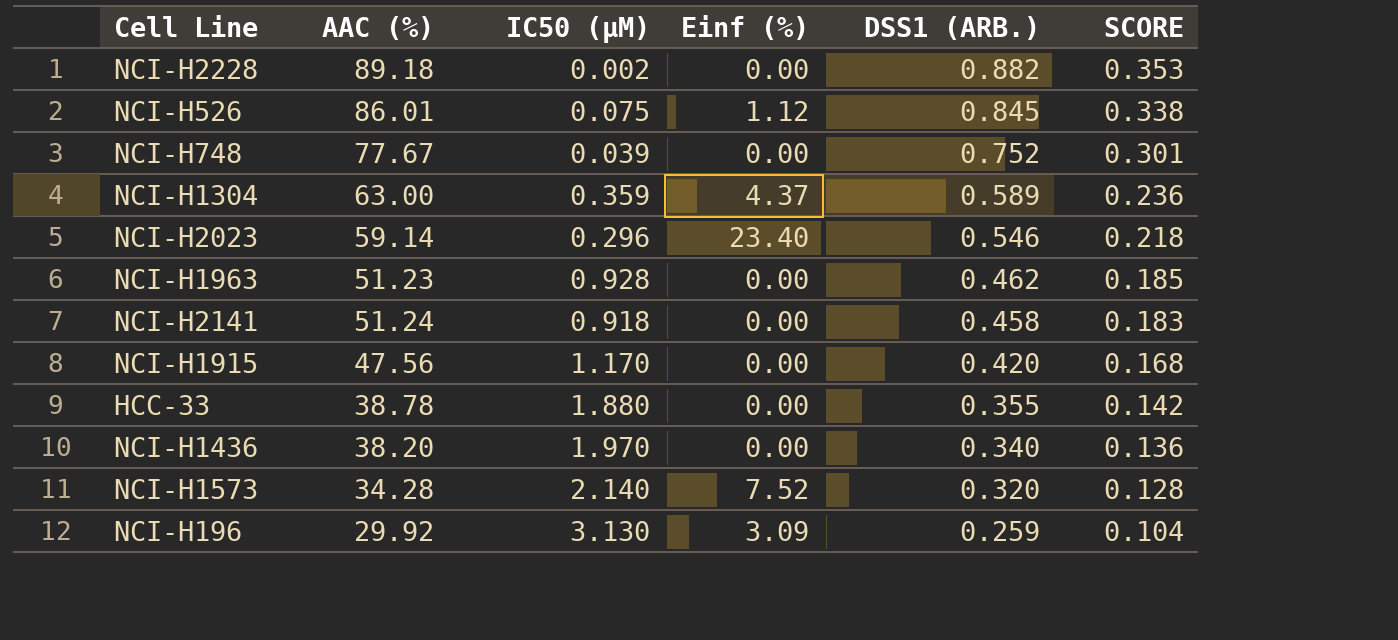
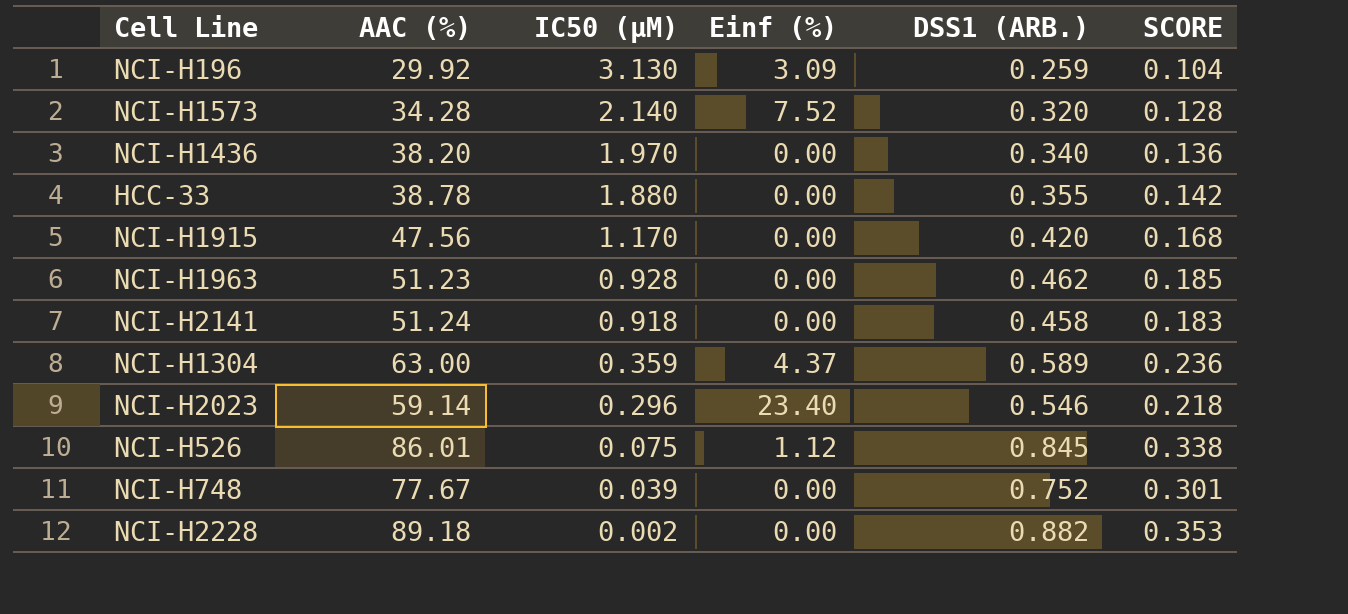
row order: DSS1 (ARB.) descending -> IC50 (µM) descending

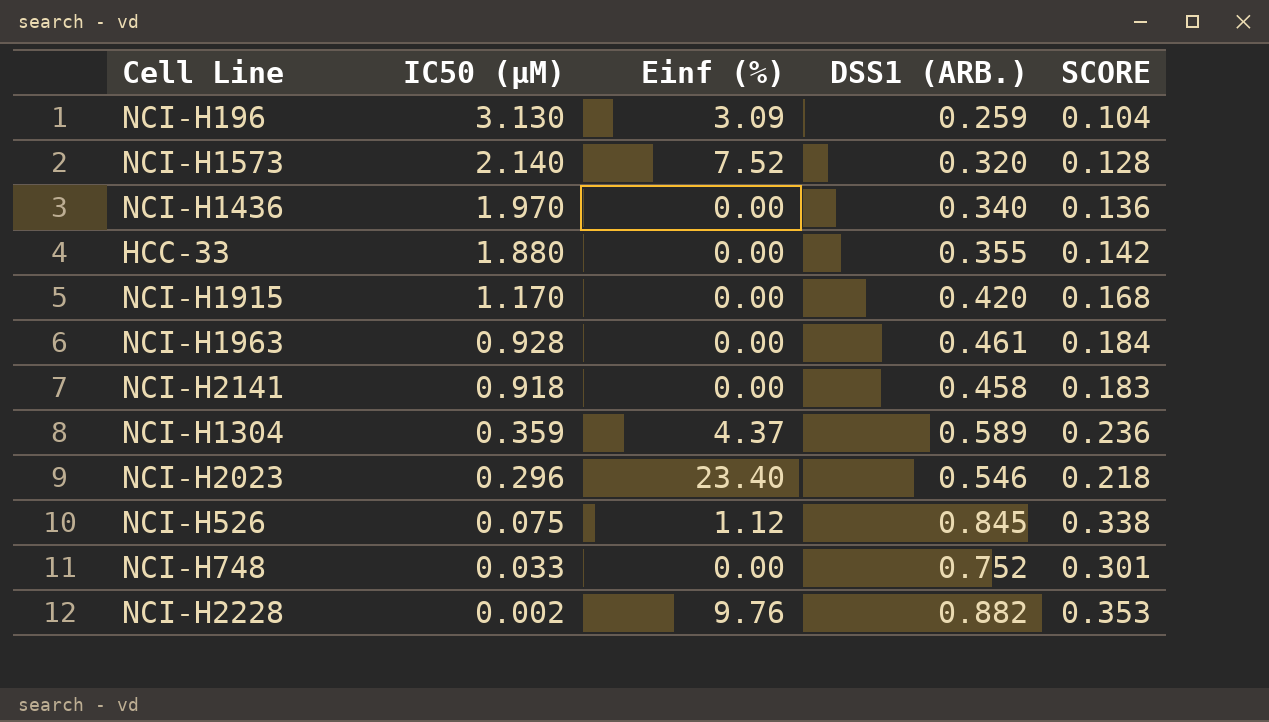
column AAC (%) | position: 2 -> none
NCI-H1963 | DSS1 (ARB.): 0.462 -> 0.461
NCI-H1963 | SCORE: 0.185 -> 0.184
NCI-H748 | IC50 (µM): 0.039 -> 0.033
NCI-H2228 | Einf (%): 0.00 -> 9.76

